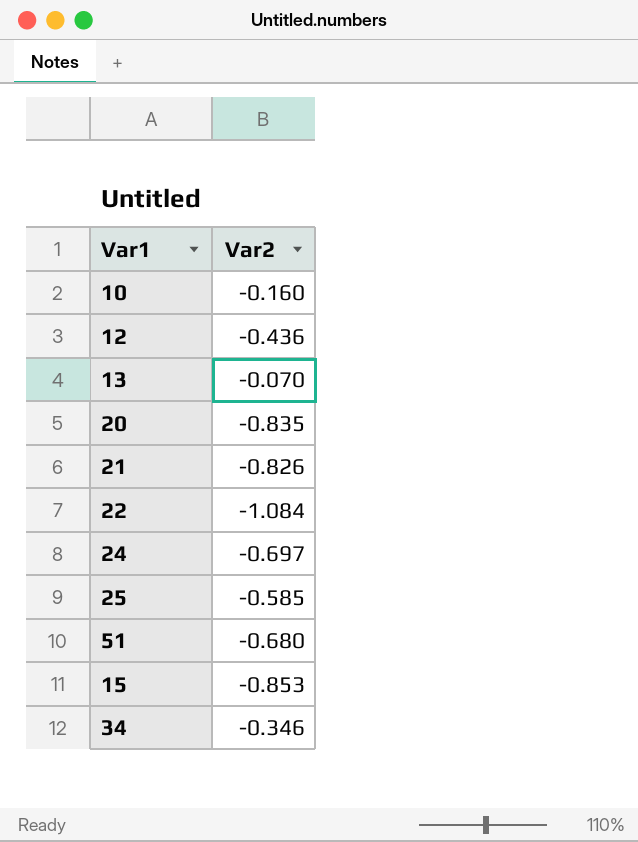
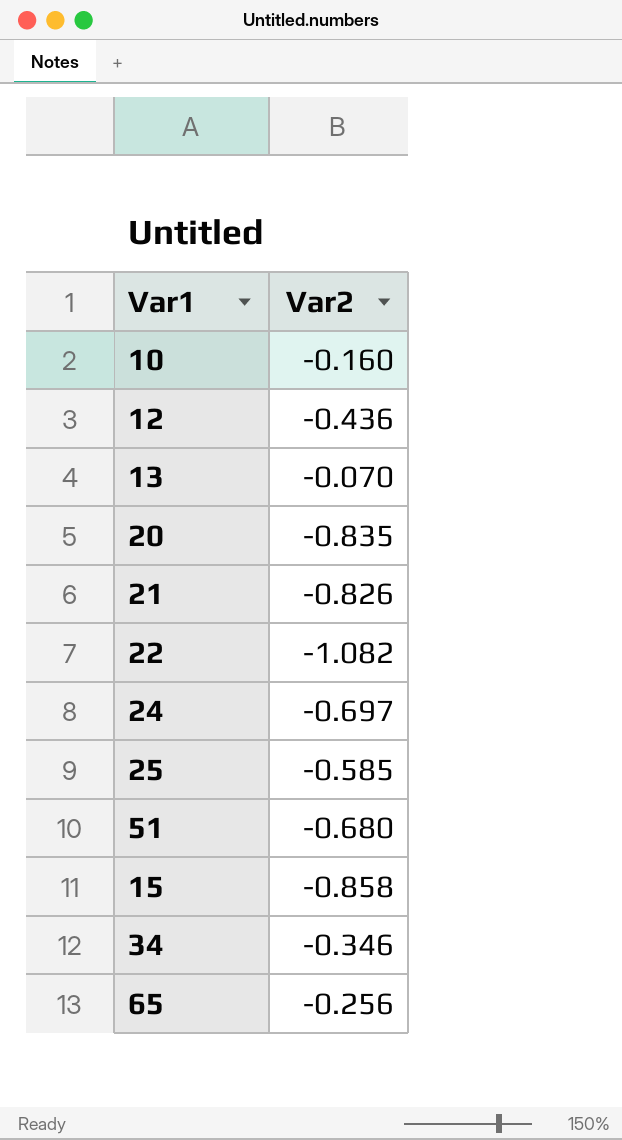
22 | Var2: -1.084 -> -1.082
15 | Var2: -0.853 -> -0.858
row 65: none -> -0.256

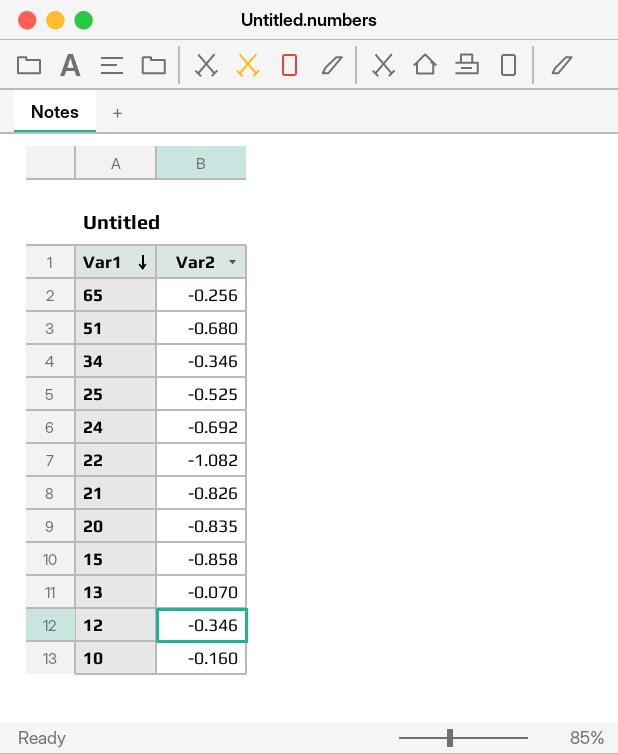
row order: none -> Var1 descending
25 | Var2: -0.585 -> -0.525
24 | Var2: -0.697 -> -0.692
12 | Var2: -0.436 -> -0.346

